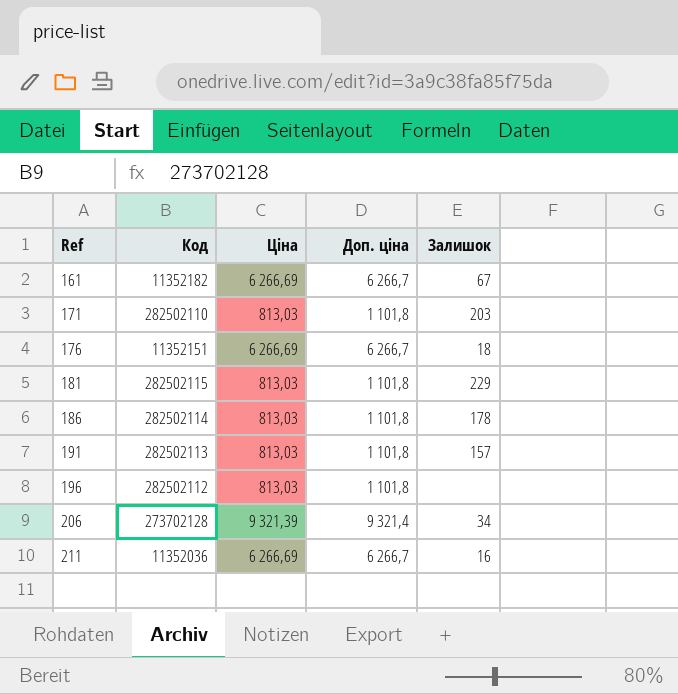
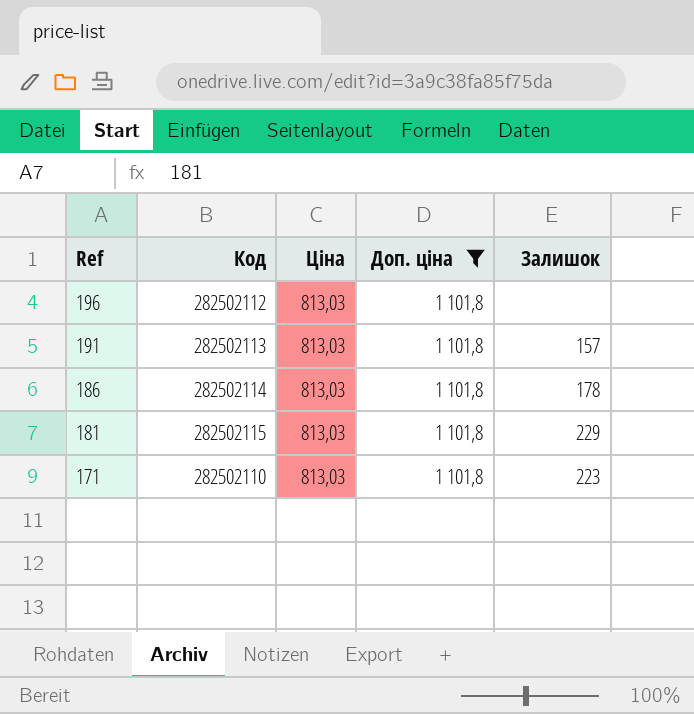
filter: none -> Доп. ціна = 1 101,8
row order: Ref ascending -> Ref descending
171 | Залишок: 203 -> 223

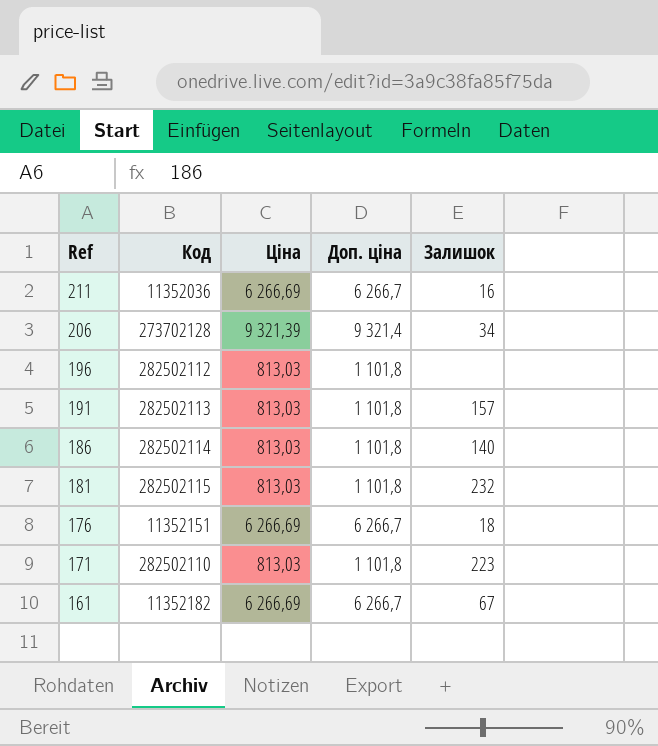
filter: Доп. ціна = 1 101,8 -> none
186 | Залишок: 178 -> 140
181 | Залишок: 229 -> 232

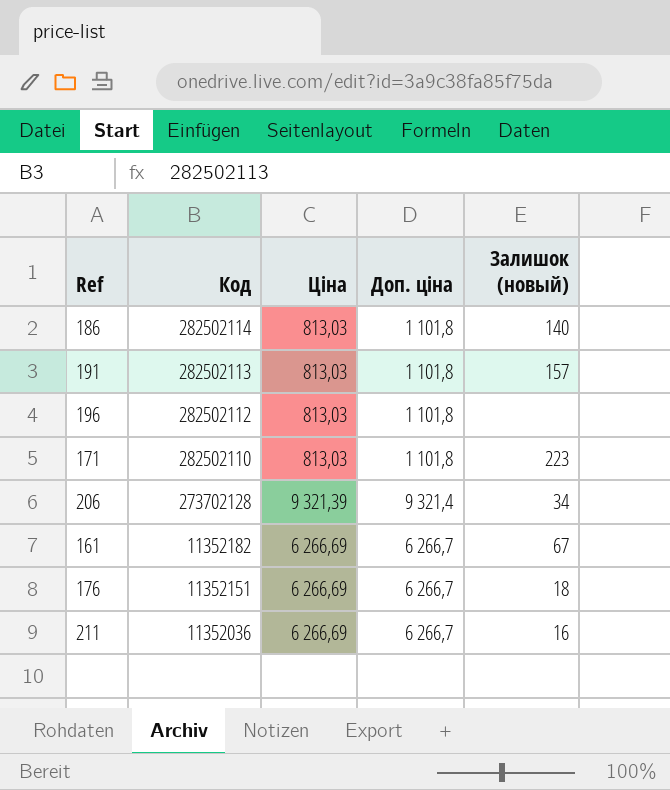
row order: Ref descending -> Код descending
column name: Залишок -> Залишок (новый)
row 181: 282502115 | 813,03 | 1 101,8 | 232 -> none

